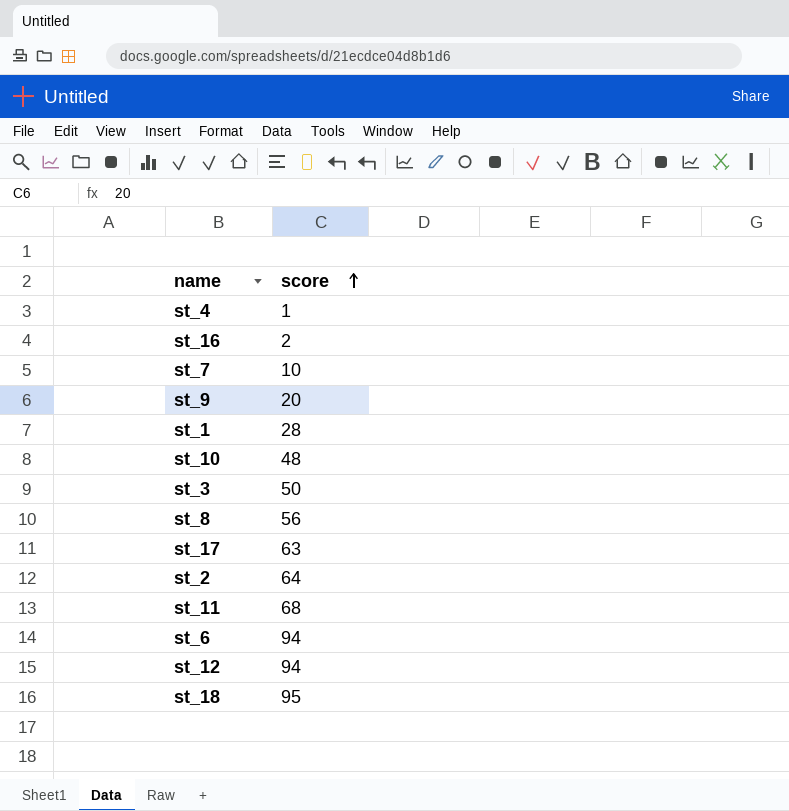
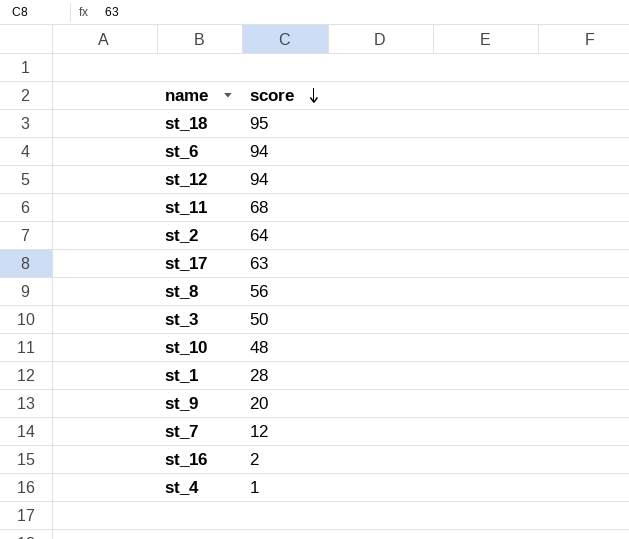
row order: score ascending -> score descending
st_7 | score: 10 -> 12

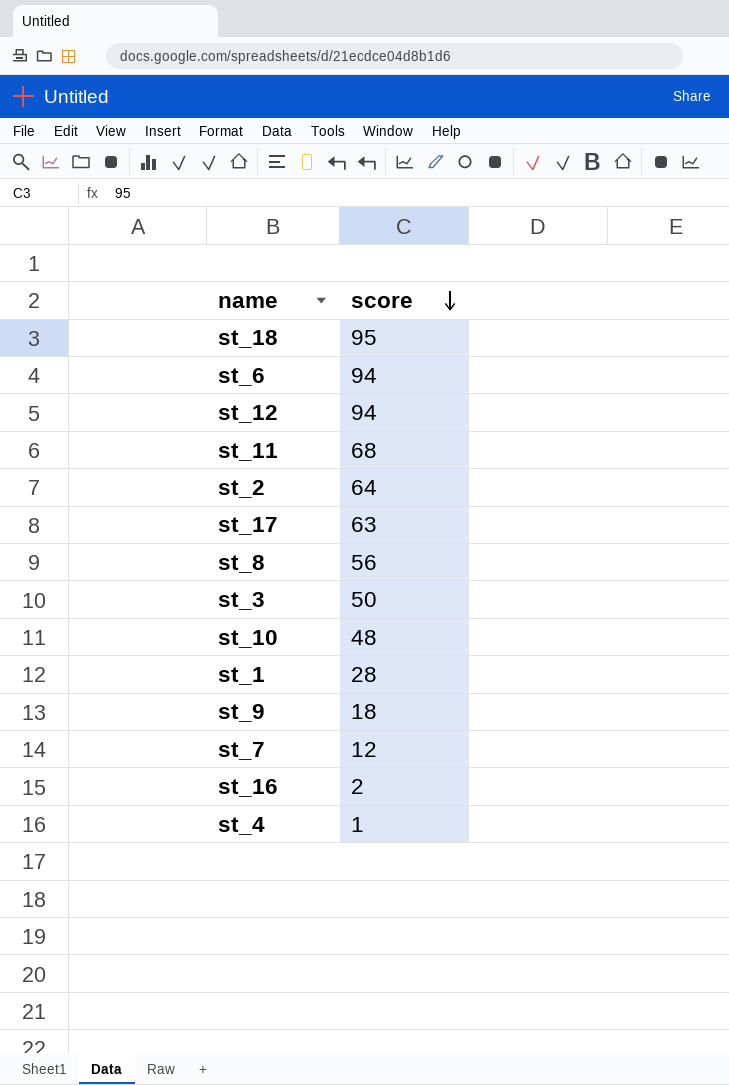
st_9 | score: 20 -> 18

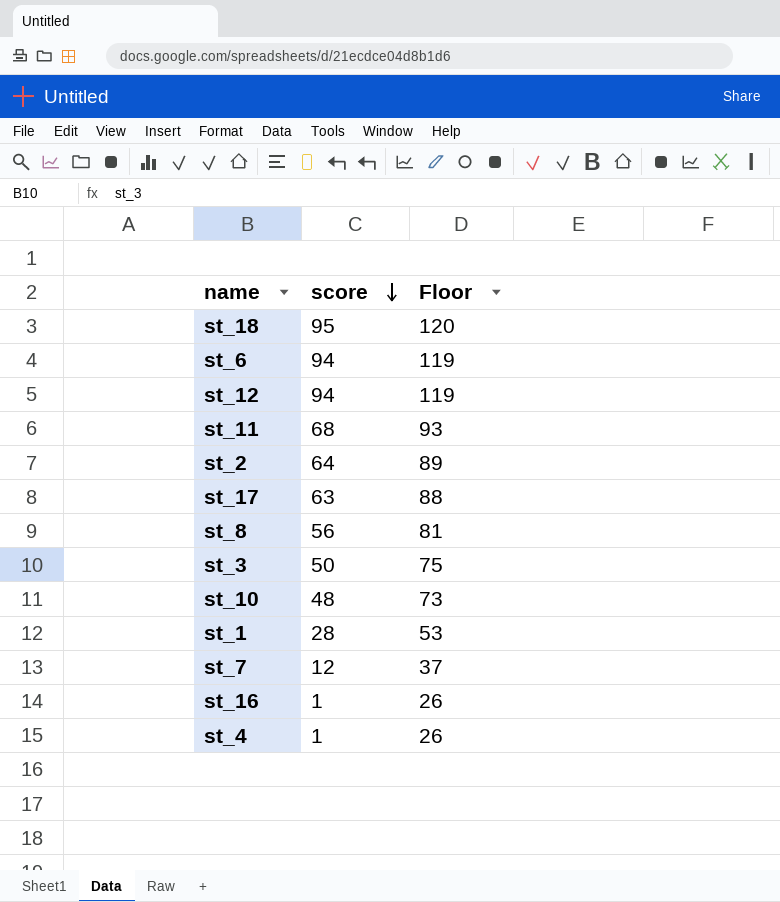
column Floor | formula: none -> [score] + 25
row st_9: 18 -> none
st_16 | score: 2 -> 1

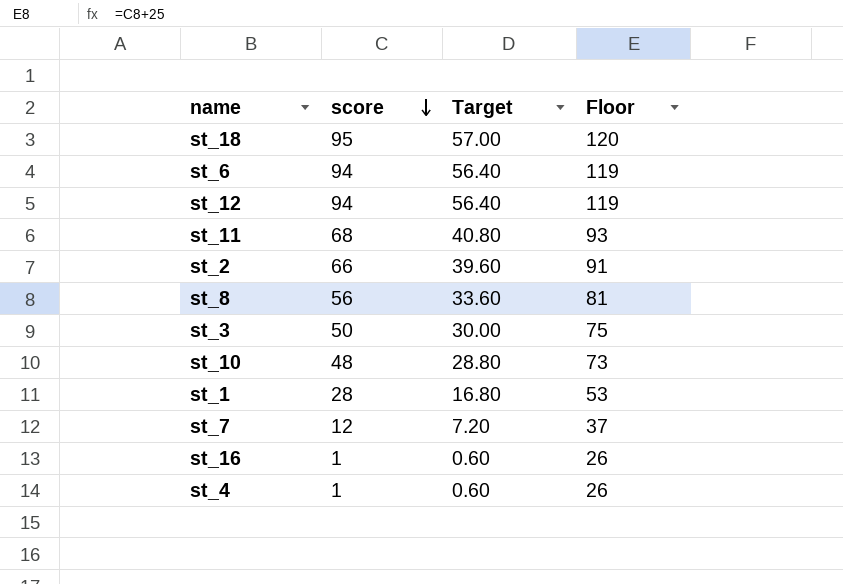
column Target | formula: none -> [score] * 0.6
row st_17: 63 | 88 -> none
st_2 | score: 64 -> 66
st_2 | Floor: 89 -> 91

